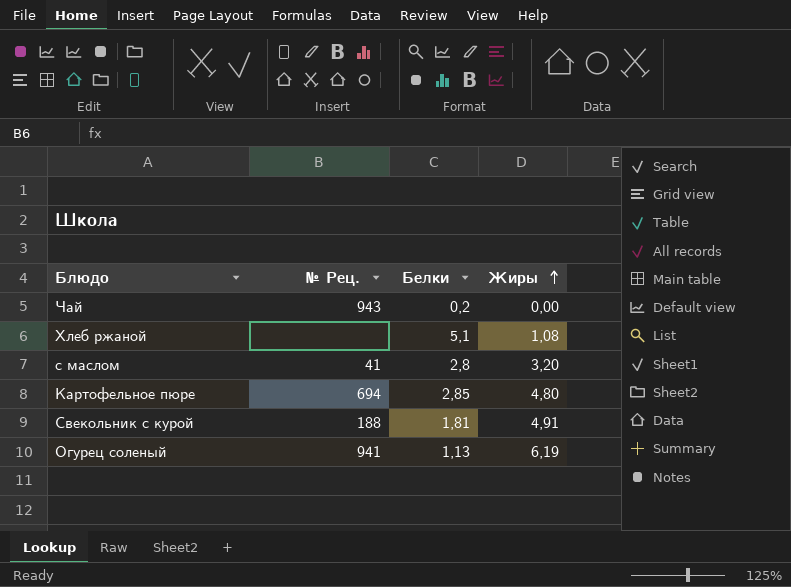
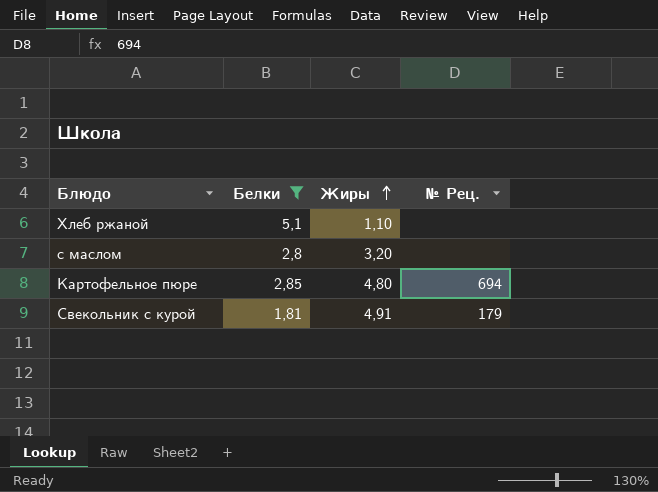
filter: none -> Белки >= 1,81
column № Рец. | position: 2 -> 4
Хлеб ржаной | Жиры: 1,08 -> 1,10
с маслом | № Рец.: 41 -> none
Свекольник с курой | № Рец.: 188 -> 179

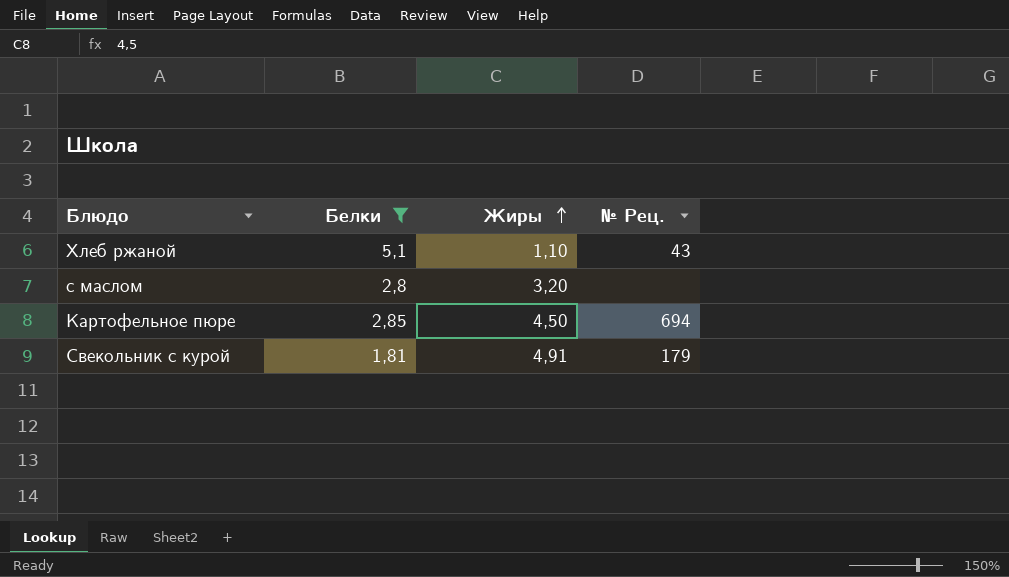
Хлеб ржаной | № Рец.: none -> 43
Картофельное пюре | Жиры: 4,80 -> 4,50

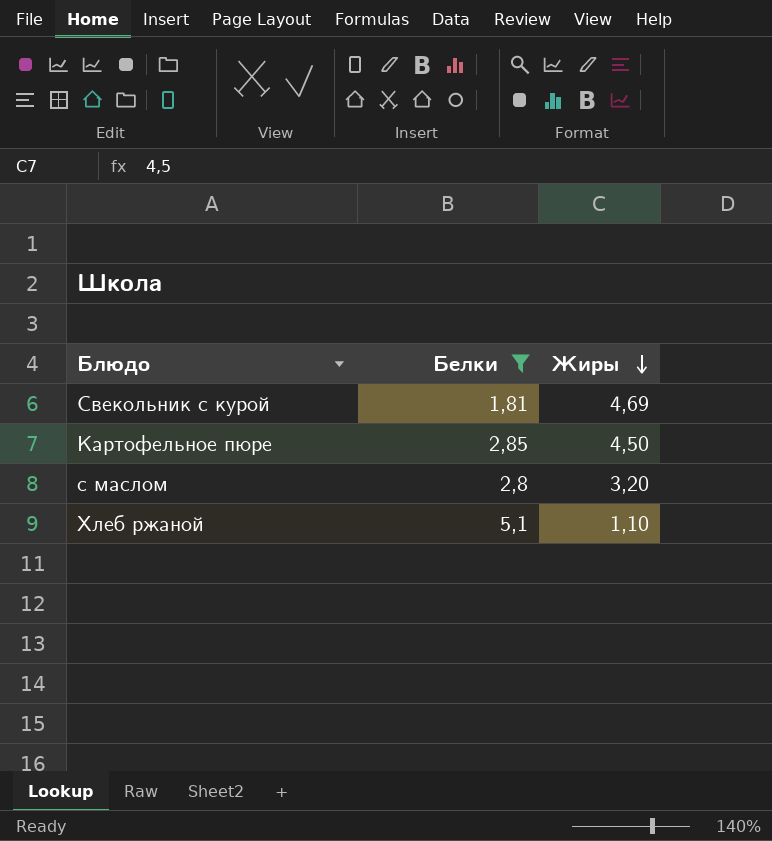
row order: Жиры ascending -> Жиры descending
column № Рец. | position: 4 -> none
Свекольник с курой | Жиры: 4,91 -> 4,69

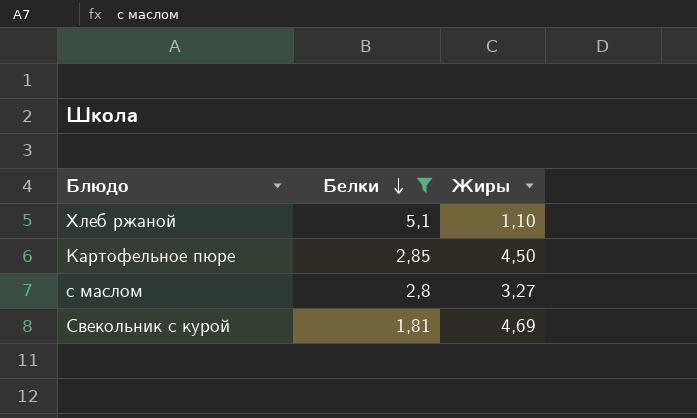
row order: Жиры descending -> Белки descending
с маслом | Жиры: 3,20 -> 3,27

